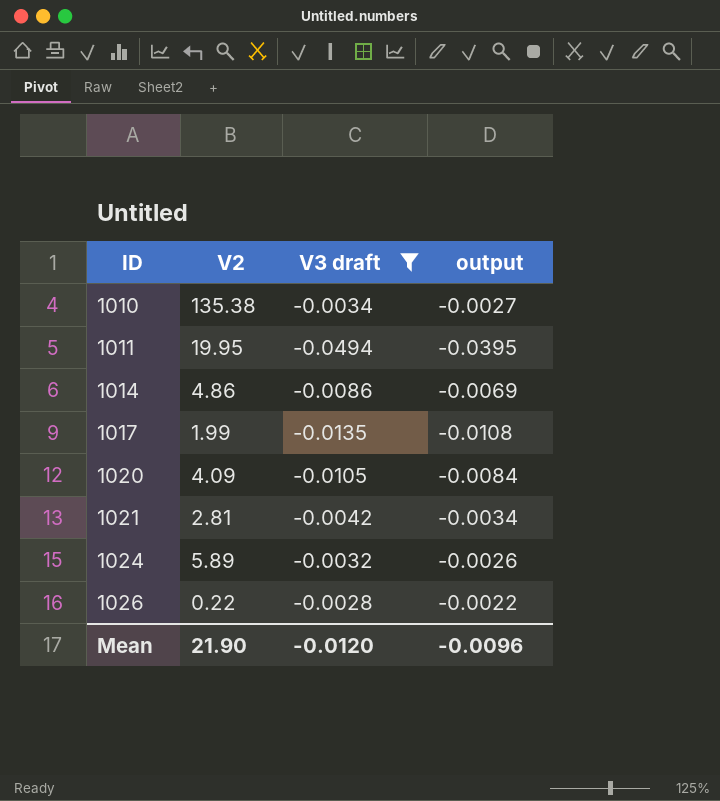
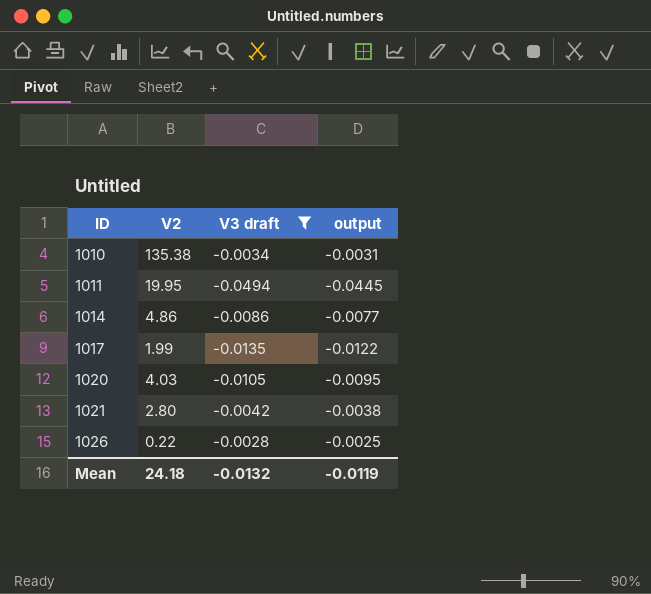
column output | formula: [V3 draft] * 0.8 -> [V3 draft] * 0.9
row 1024: 5.89 | -0.0032 | -0.0026 -> none
1020 | V2: 4.09 -> 4.03
1021 | V2: 2.81 -> 2.80
Mean | V2: 21.90 -> 24.18
Mean | V3 draft: -0.0120 -> -0.0132
Mean | output: -0.0096 -> -0.0119

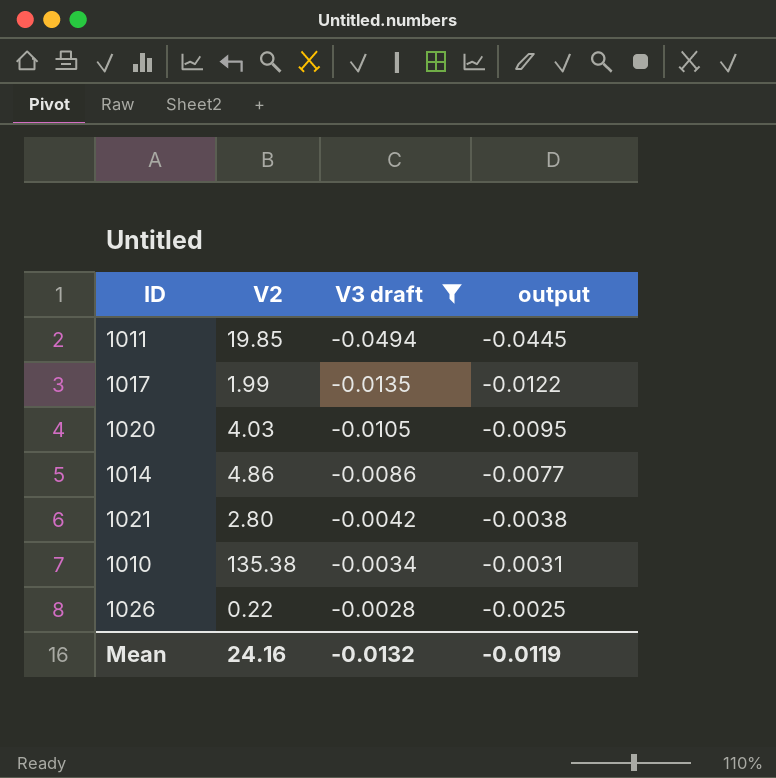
row order: ID ascending -> V3 draft ascending
1011 | V2: 19.95 -> 19.85
Mean | V2: 24.18 -> 24.16

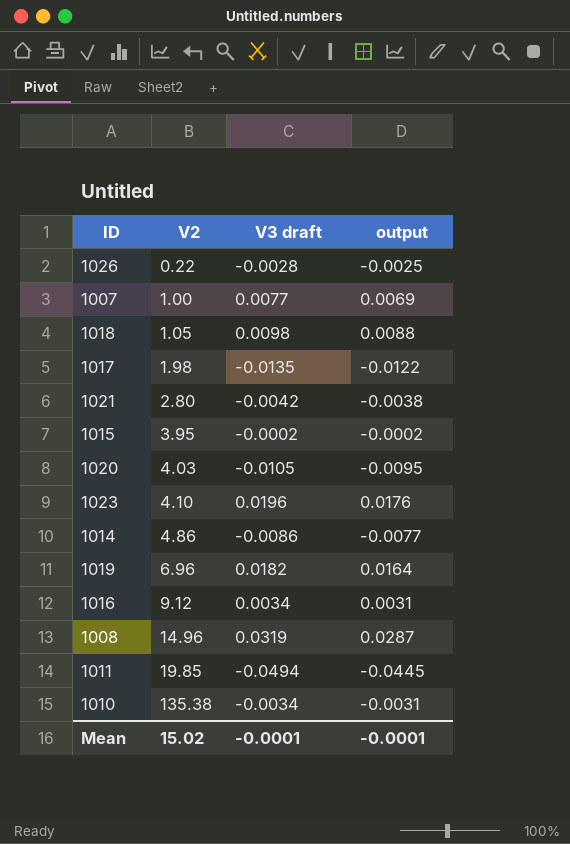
filter: V3 draft <= -0.0028 -> none
row order: V3 draft ascending -> V2 ascending
1017 | V2: 1.99 -> 1.98
Mean | V2: 24.16 -> 15.02
Mean | V3 draft: -0.0132 -> -0.0001
Mean | output: -0.0119 -> -0.0001

